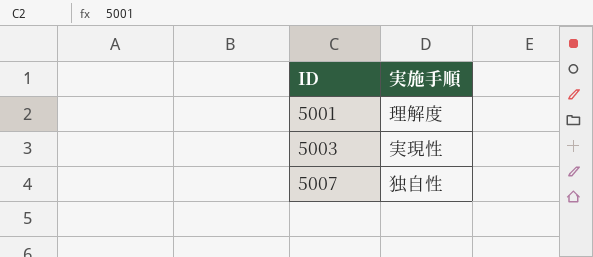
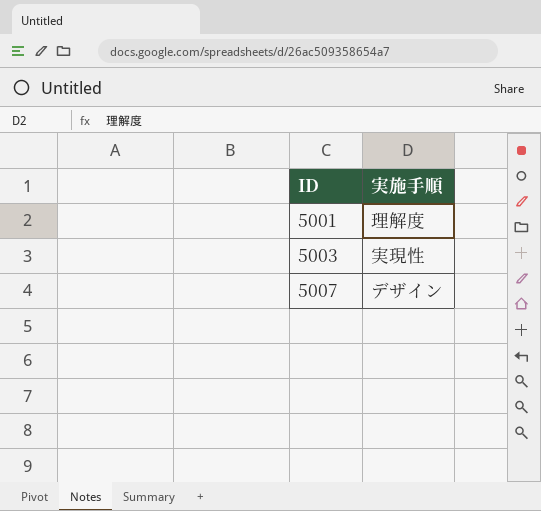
5007 | 実施手順: 独自性 -> デザイン

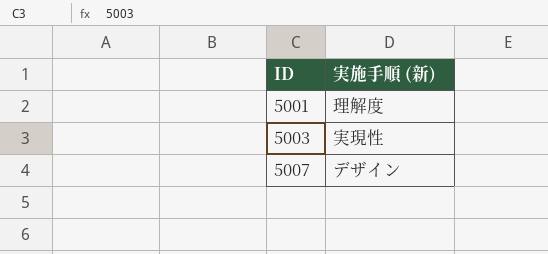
column name: 実施手順 -> 実施手順 (新)

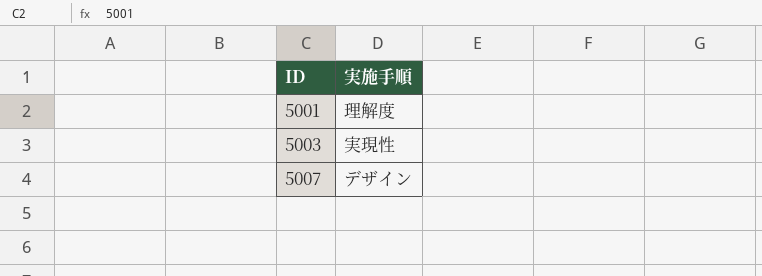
column name: 実施手順 (新) -> 実施手順

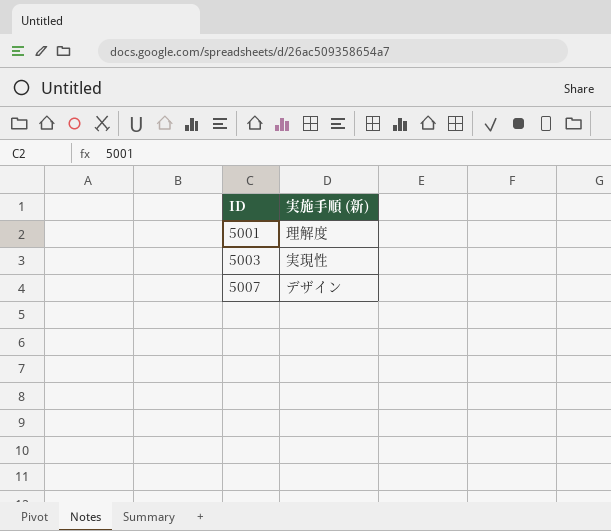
column name: 実施手順 -> 実施手順 (新)

